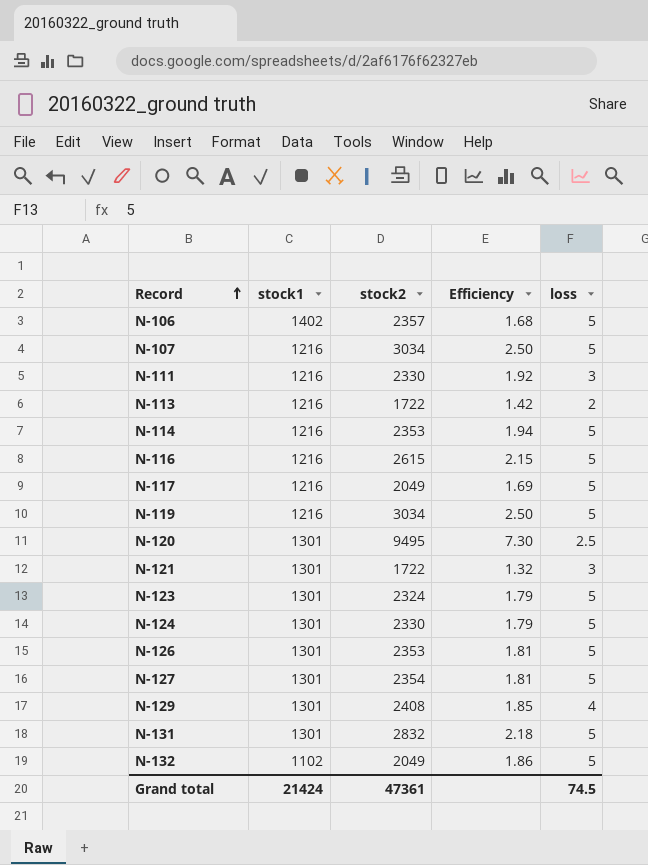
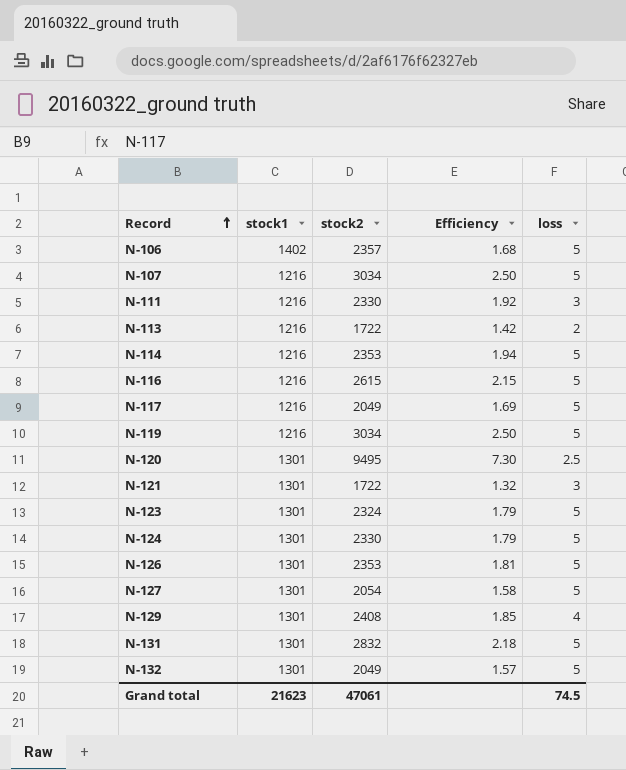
N-127 | stock2: 2354 -> 2054
N-127 | Efficiency: 1.81 -> 1.58
N-132 | stock1: 1102 -> 1301
N-132 | Efficiency: 1.86 -> 1.57
Grand total | stock1: 21424 -> 21623
Grand total | stock2: 47361 -> 47061

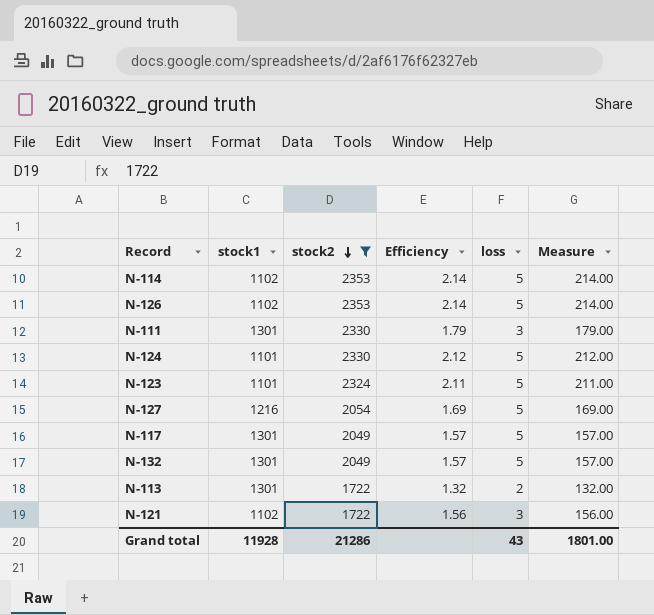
filter: none -> stock2 <= 2353
row order: Record ascending -> stock2 descending
column Measure | formula: none -> [Efficiency] * 100
N-114 | stock1: 1216 -> 1102
N-114 | Efficiency: 1.94 -> 2.14
N-126 | stock1: 1301 -> 1102
N-126 | Efficiency: 1.81 -> 2.14
N-111 | stock1: 1216 -> 1301
N-111 | Efficiency: 1.92 -> 1.79
N-124 | stock1: 1301 -> 1101
N-124 | Efficiency: 1.79 -> 2.12
N-123 | stock1: 1301 -> 1101
N-123 | Efficiency: 1.79 -> 2.11
N-127 | stock1: 1301 -> 1216
N-127 | Efficiency: 1.58 -> 1.69
N-117 | stock1: 1216 -> 1301
N-117 | Efficiency: 1.69 -> 1.57
N-113 | stock1: 1216 -> 1301
N-113 | Efficiency: 1.42 -> 1.32
N-121 | stock1: 1301 -> 1102
N-121 | Efficiency: 1.32 -> 1.56
Grand total | stock1: 21623 -> 11928
Grand total | stock2: 47061 -> 21286
Grand total | loss: 74.5 -> 43

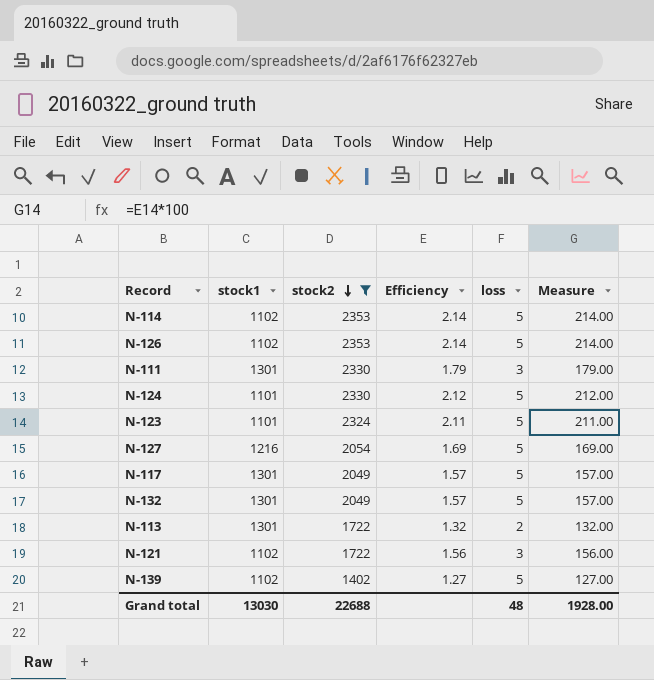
row N-139: none -> 1102 | 1402 | 1.27 | 5 | 127.00
Grand total | stock1: 11928 -> 13030
Grand total | stock2: 21286 -> 22688
Grand total | loss: 43 -> 48
Grand total | Measure: 1801.00 -> 1928.00

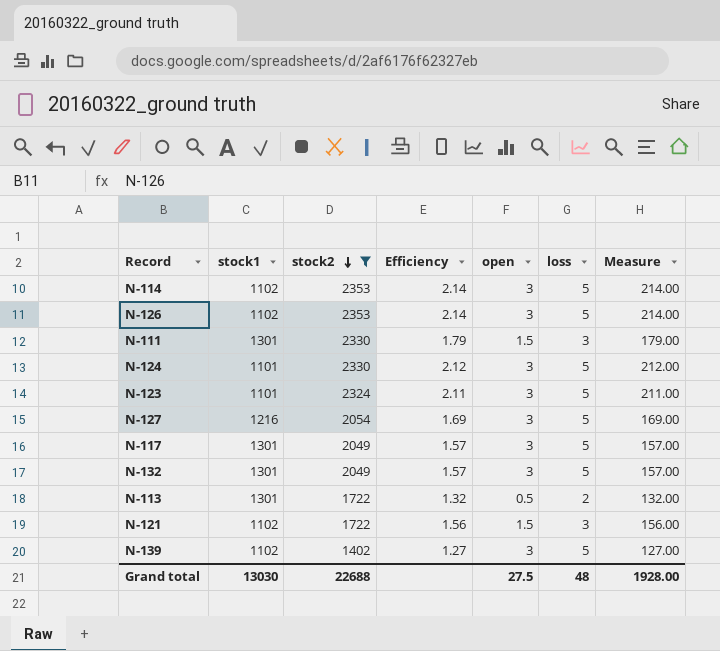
column open | position: none -> 5

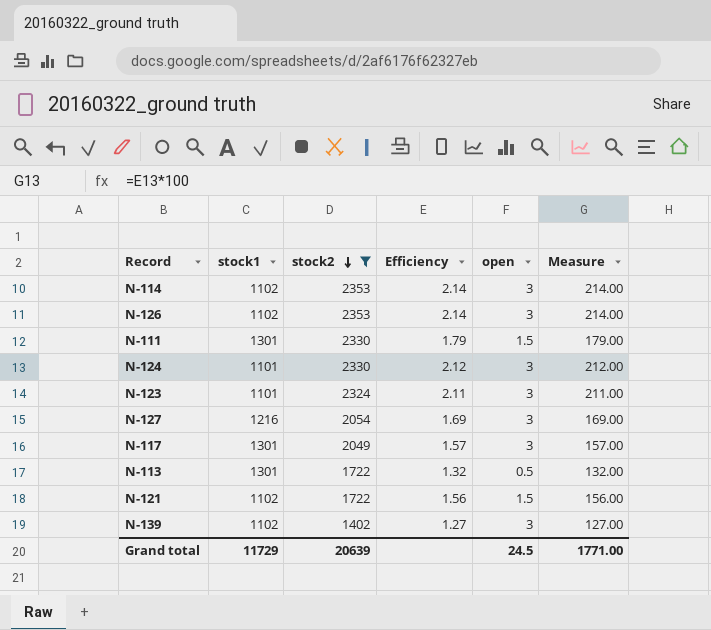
column loss | position: 6 -> none
row N-132: 1301 | 2049 | 1.57 | 3 | 5 | 157.00 -> none
Grand total | stock1: 13030 -> 11729
Grand total | stock2: 22688 -> 20639
Grand total | open: 27.5 -> 24.5
Grand total | Measure: 1928.00 -> 1771.00

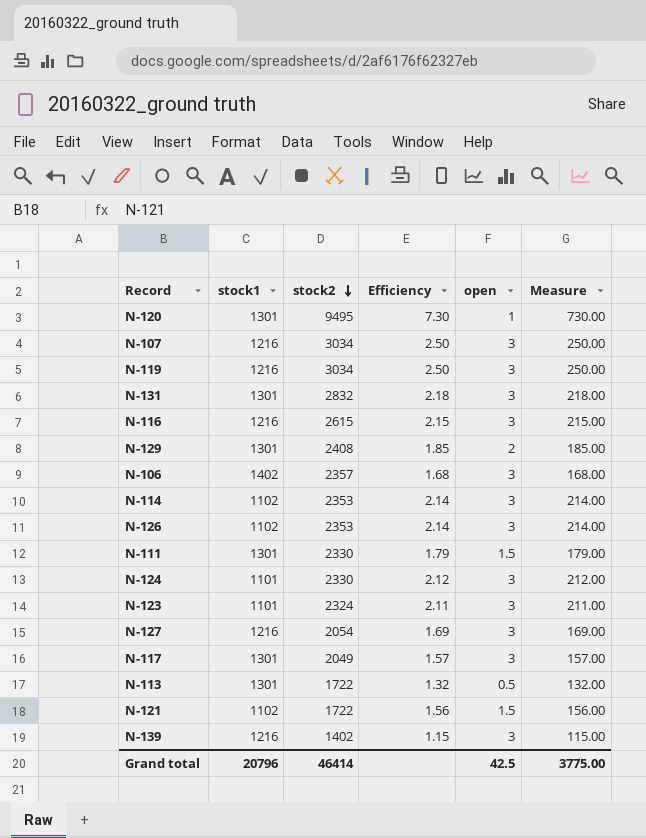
filter: stock2 <= 2353 -> none
N-139 | stock1: 1102 -> 1216
N-139 | Efficiency: 1.27 -> 1.15
N-139 | Measure: 127.00 -> 115.00
Grand total | stock1: 11729 -> 20796
Grand total | stock2: 20639 -> 46414
Grand total | open: 24.5 -> 42.5
Grand total | Measure: 1771.00 -> 3775.00

